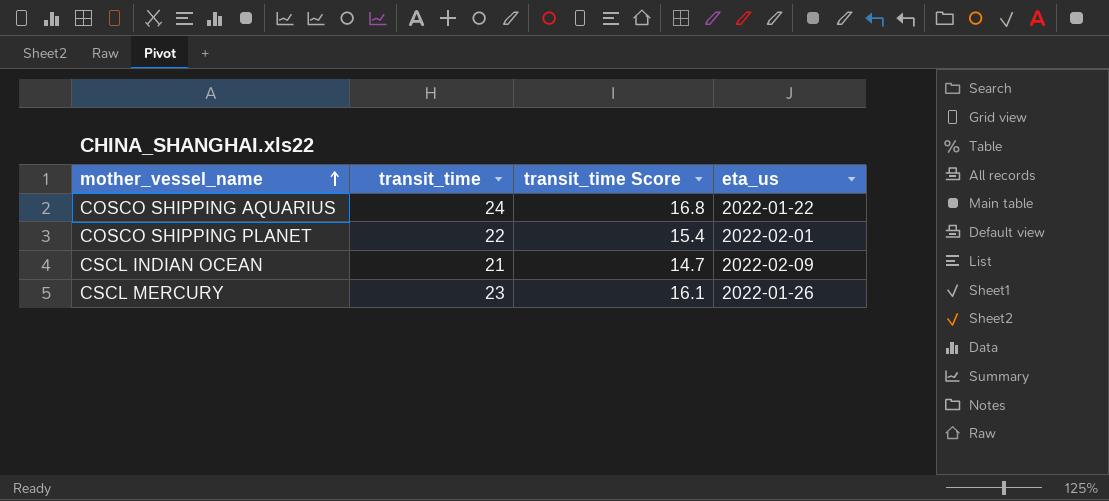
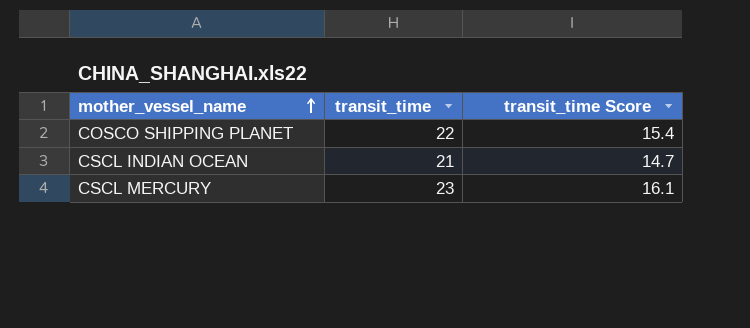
column eta_us | position: 4 -> none
row COSCO SHIPPING AQUARIUS: 24 | 16.8 | 2022-01-22 -> none

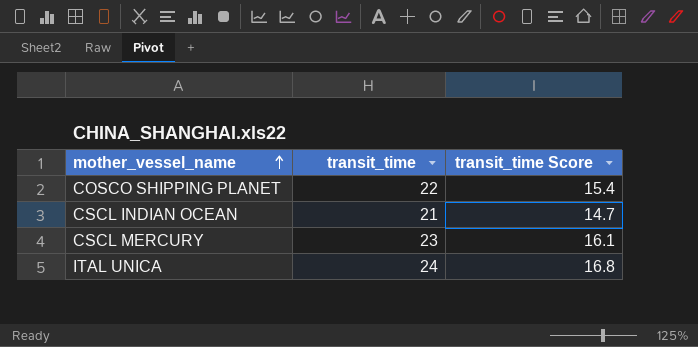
row ITAL UNICA: none -> 24 | 16.8

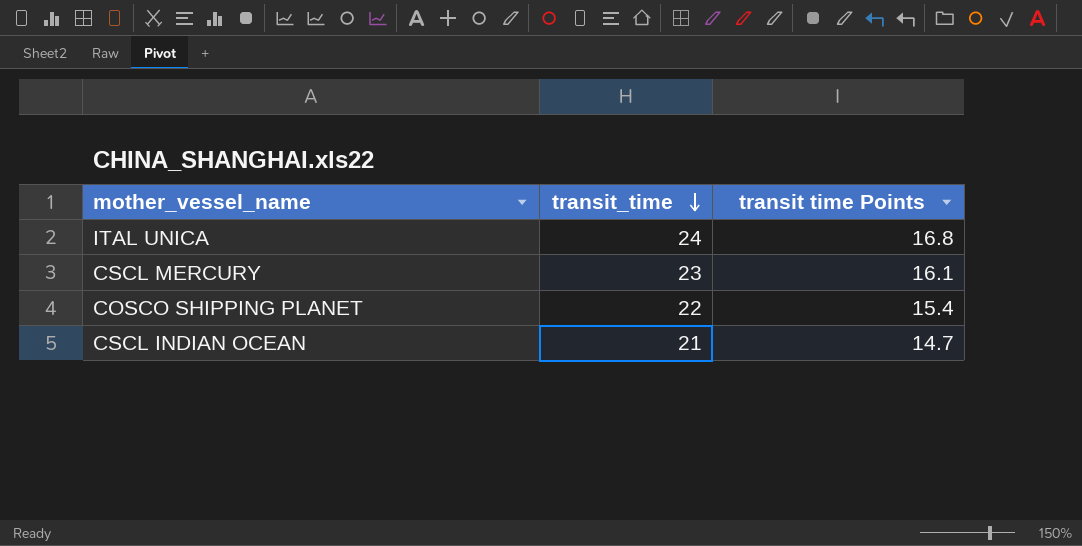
row order: mother_vessel_name ascending -> transit_time descending
column name: transit_time Score -> transit time Points

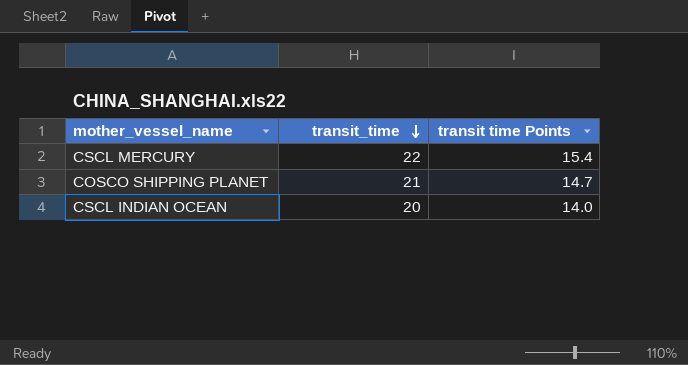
row ITAL UNICA: 24 | 16.8 -> none
CSCL MERCURY | transit_time: 23 -> 22
CSCL MERCURY | transit time Points: 16.1 -> 15.4
COSCO SHIPPING PLANET | transit_time: 22 -> 21
COSCO SHIPPING PLANET | transit time Points: 15.4 -> 14.7
CSCL INDIAN OCEAN | transit_time: 21 -> 20
CSCL INDIAN OCEAN | transit time Points: 14.7 -> 14.0

